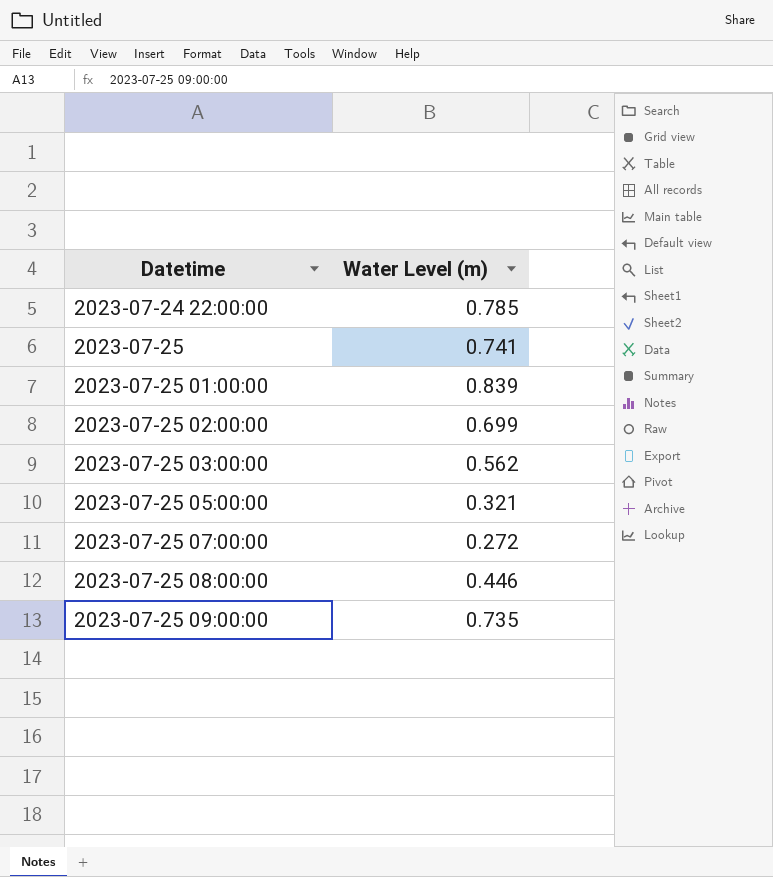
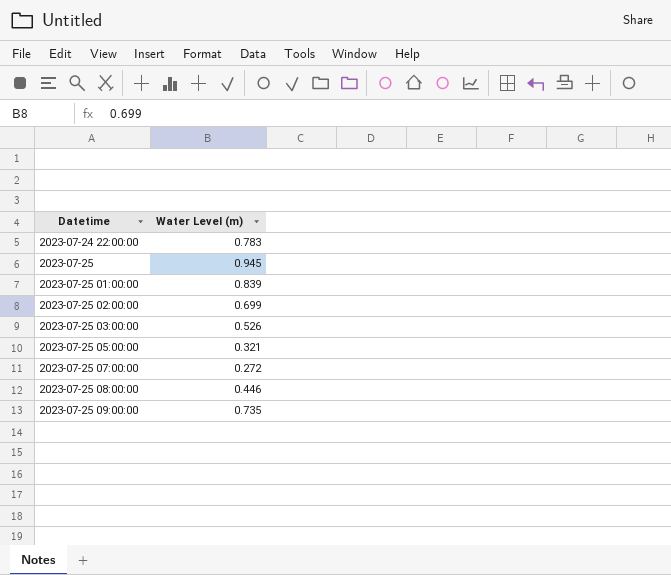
2023-07-24 22:00:00 | Water Level (m): 0.785 -> 0.783
2023-07-25 | Water Level (m): 0.741 -> 0.945
2023-07-25 03:00:00 | Water Level (m): 0.562 -> 0.526

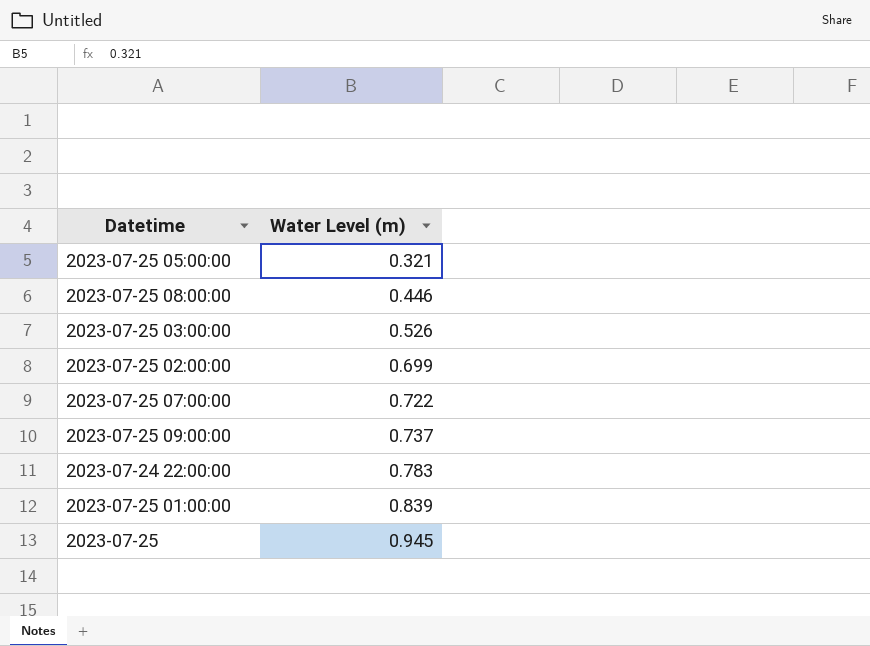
row order: Datetime ascending -> Water Level (m) ascending
2023-07-25 07:00:00 | Water Level (m): 0.272 -> 0.722
2023-07-25 09:00:00 | Water Level (m): 0.735 -> 0.737

